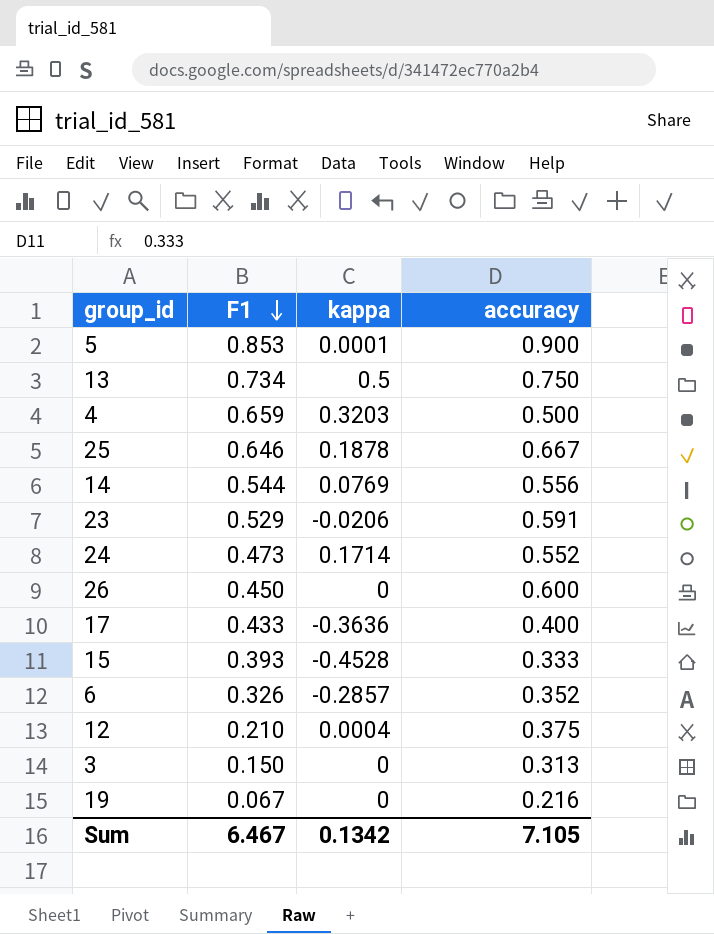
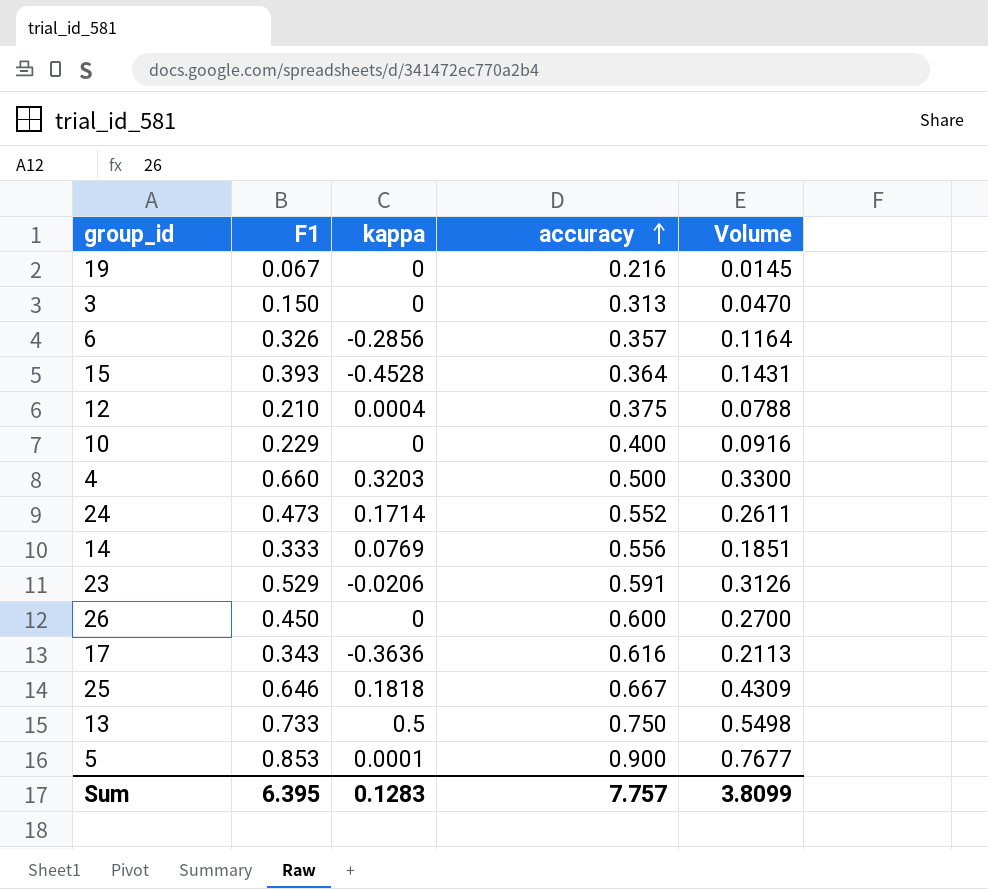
row order: F1 descending -> accuracy ascending
column Volume | formula: none -> [F1] * [accuracy]
6 | kappa: -0.2857 -> -0.2856
6 | accuracy: 0.352 -> 0.357
15 | accuracy: 0.333 -> 0.364
row 10: none -> 0.229 | 0 | 0.400 | 0.0916
4 | F1: 0.659 -> 0.660
14 | F1: 0.544 -> 0.333
17 | F1: 0.433 -> 0.343
17 | accuracy: 0.400 -> 0.616
25 | kappa: 0.1878 -> 0.1818
13 | F1: 0.734 -> 0.733
Sum | F1: 6.467 -> 6.395
Sum | kappa: 0.1342 -> 0.1283
Sum | accuracy: 7.105 -> 7.757

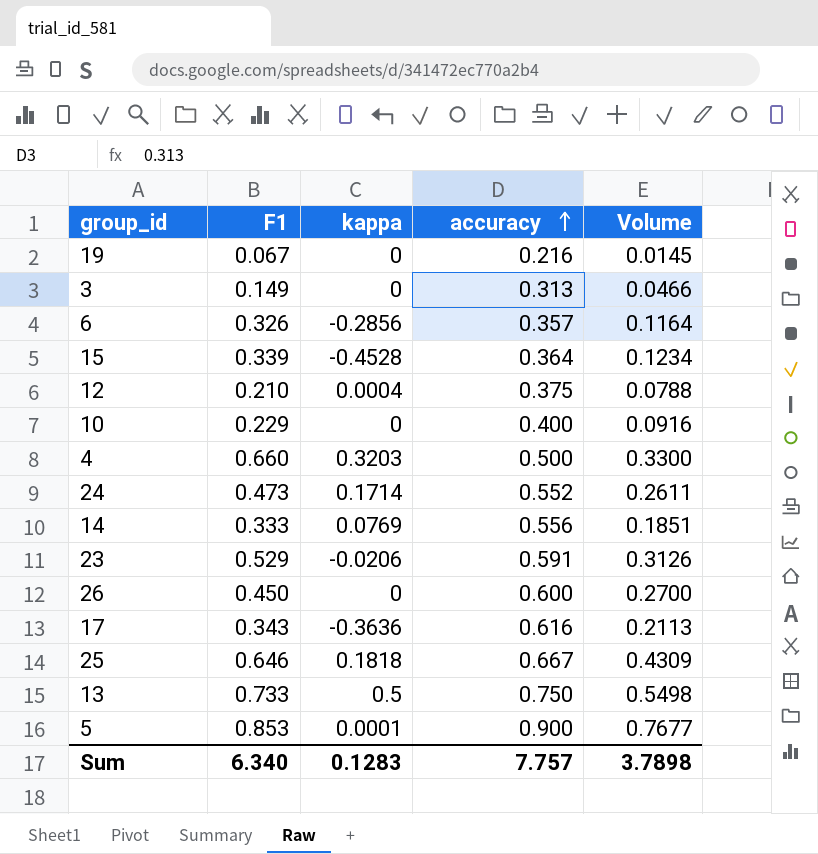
3 | F1: 0.150 -> 0.149
3 | Volume: 0.0470 -> 0.0466
15 | F1: 0.393 -> 0.339
15 | Volume: 0.1431 -> 0.1234
Sum | F1: 6.395 -> 6.340
Sum | Volume: 3.8099 -> 3.7898

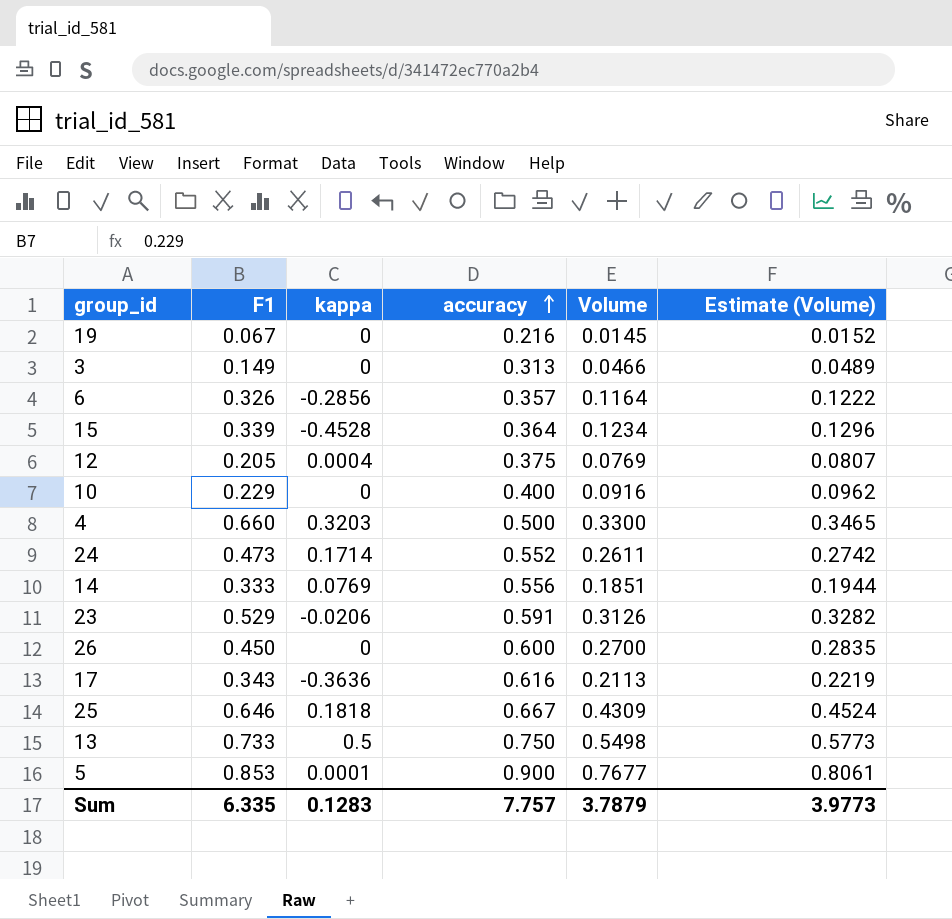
column Estimate (Volume) | formula: none -> [Volume] * 1.05
12 | F1: 0.210 -> 0.205
12 | Volume: 0.0788 -> 0.0769
Sum | F1: 6.340 -> 6.335
Sum | Volume: 3.7898 -> 3.7879

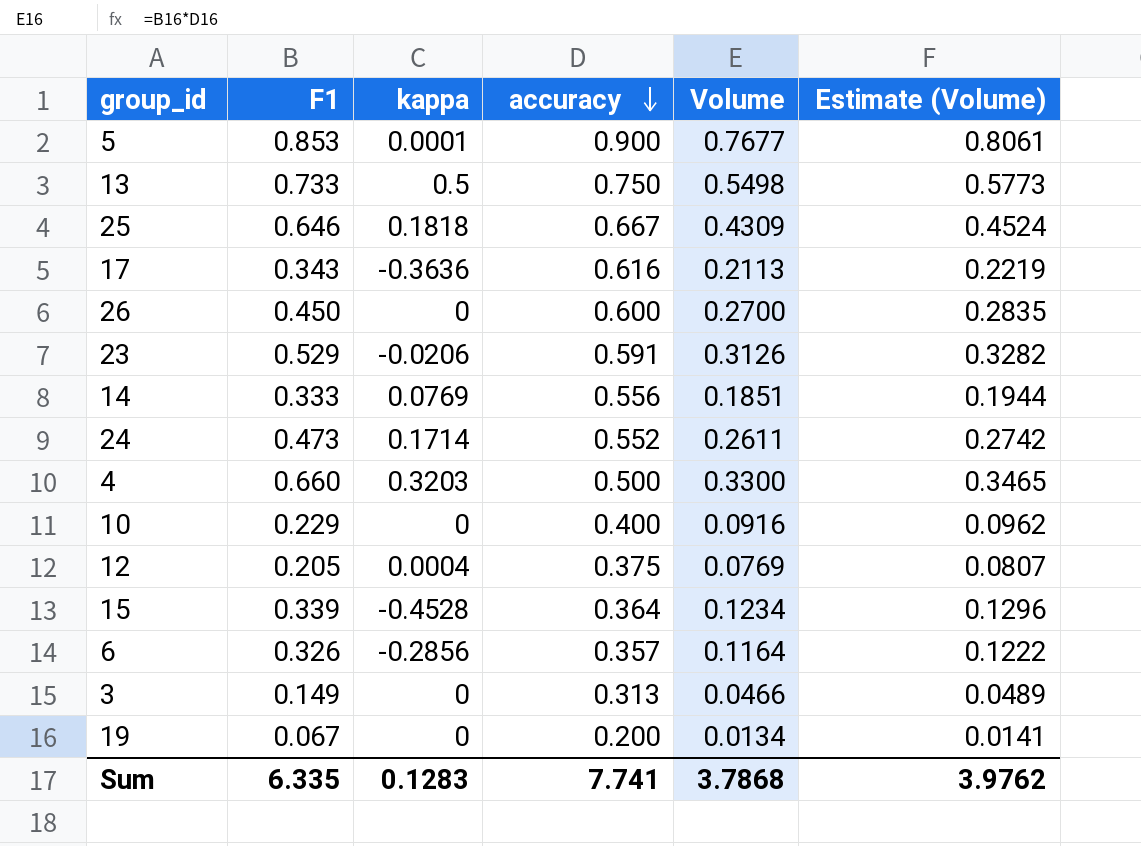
row order: accuracy ascending -> accuracy descending
19 | accuracy: 0.216 -> 0.200
19 | Volume: 0.0145 -> 0.0134
19 | Estimate (Volume): 0.0152 -> 0.0141
Sum | accuracy: 7.757 -> 7.741
Sum | Volume: 3.7879 -> 3.7868
Sum | Estimate (Volume): 3.9773 -> 3.9762

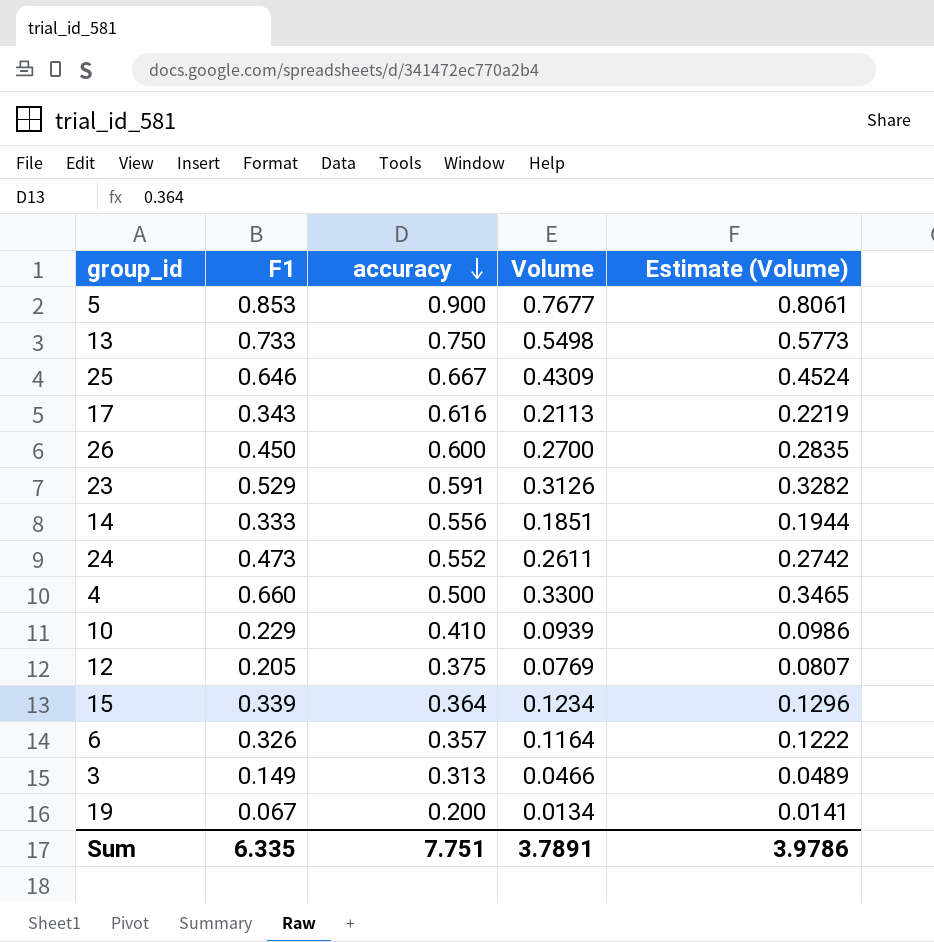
column kappa | position: 3 -> none
10 | accuracy: 0.400 -> 0.410
10 | Volume: 0.0916 -> 0.0939
10 | Estimate (Volume): 0.0962 -> 0.0986
Sum | accuracy: 7.741 -> 7.751
Sum | Volume: 3.7868 -> 3.7891
Sum | Estimate (Volume): 3.9762 -> 3.9786

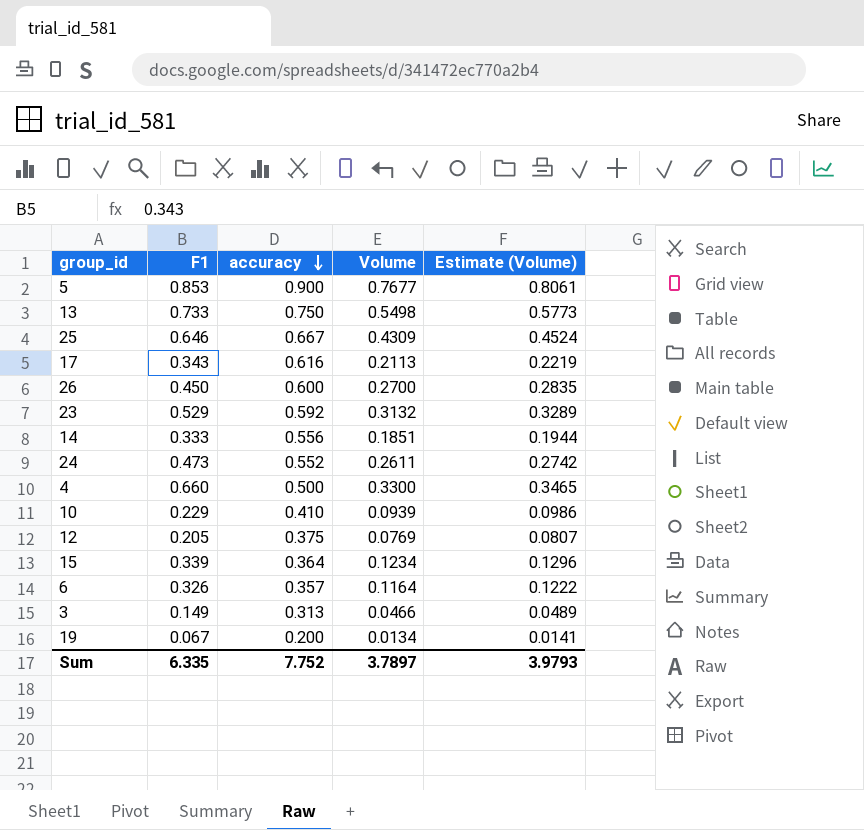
23 | accuracy: 0.591 -> 0.592
23 | Volume: 0.3126 -> 0.3132
23 | Estimate (Volume): 0.3282 -> 0.3289
Sum | accuracy: 7.751 -> 7.752
Sum | Volume: 3.7891 -> 3.7897
Sum | Estimate (Volume): 3.9786 -> 3.9793

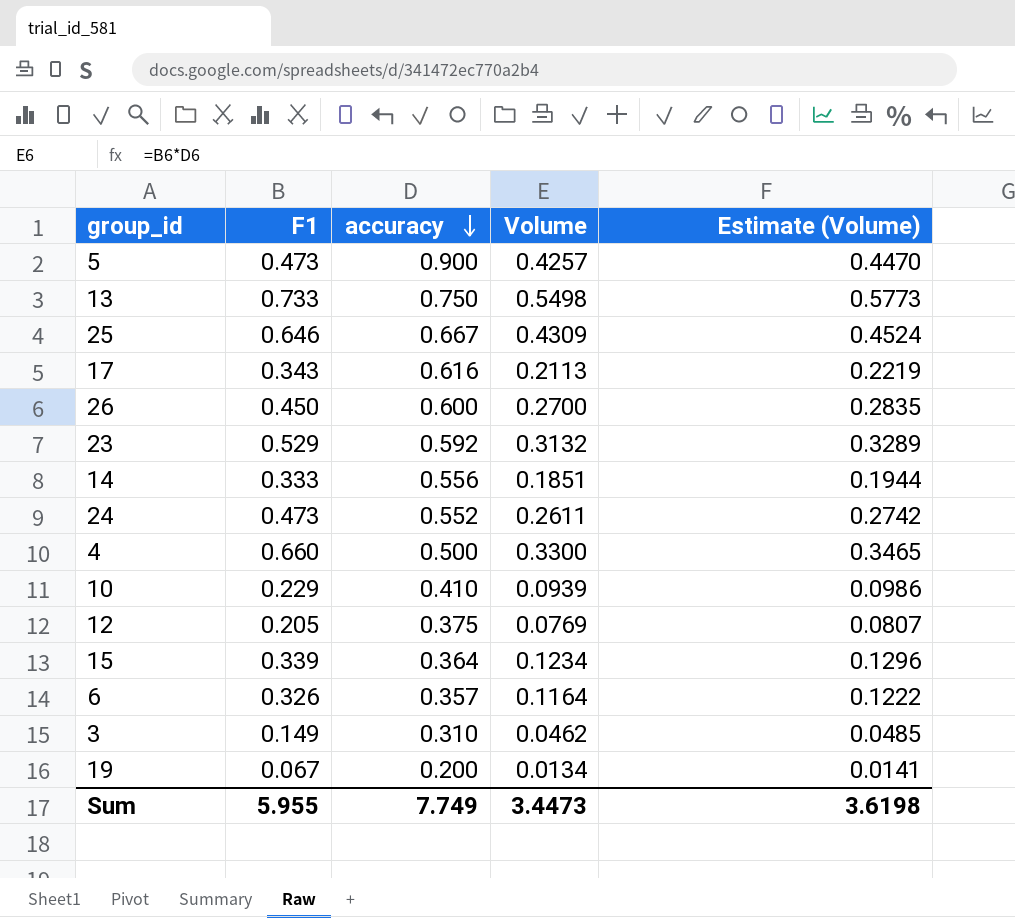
5 | F1: 0.853 -> 0.473
5 | Volume: 0.7677 -> 0.4257
5 | Estimate (Volume): 0.8061 -> 0.4470
3 | accuracy: 0.313 -> 0.310
3 | Volume: 0.0466 -> 0.0462
3 | Estimate (Volume): 0.0489 -> 0.0485
Sum | F1: 6.335 -> 5.955
Sum | accuracy: 7.752 -> 7.749
Sum | Volume: 3.7897 -> 3.4473
Sum | Estimate (Volume): 3.9793 -> 3.6198

